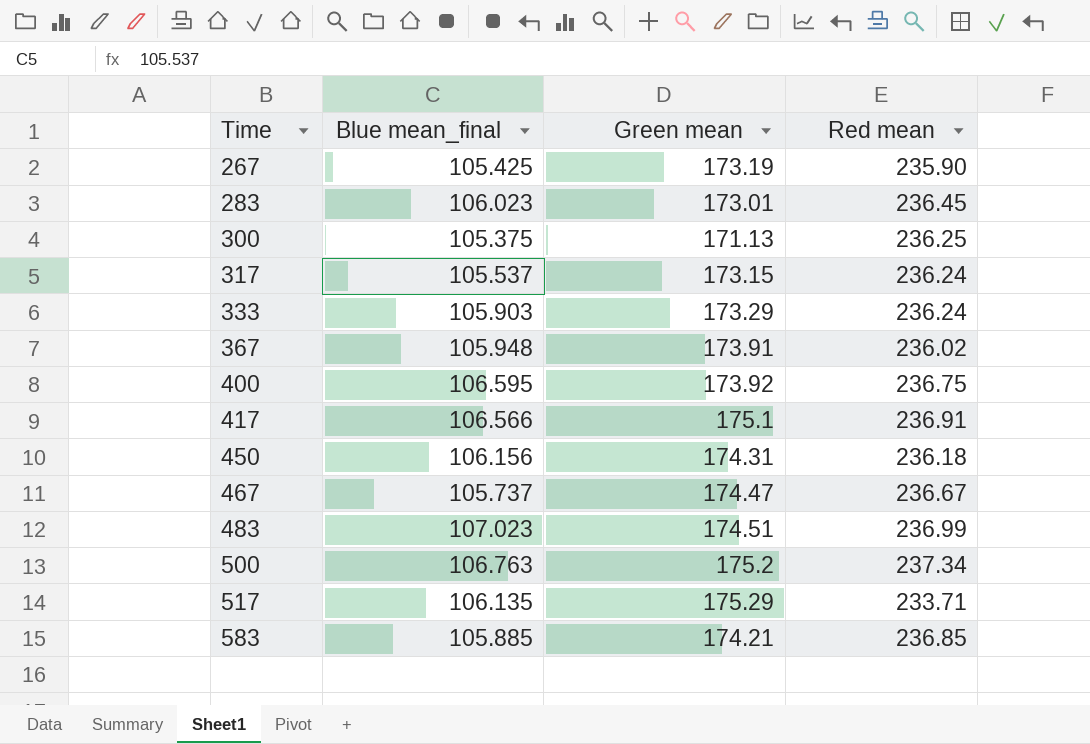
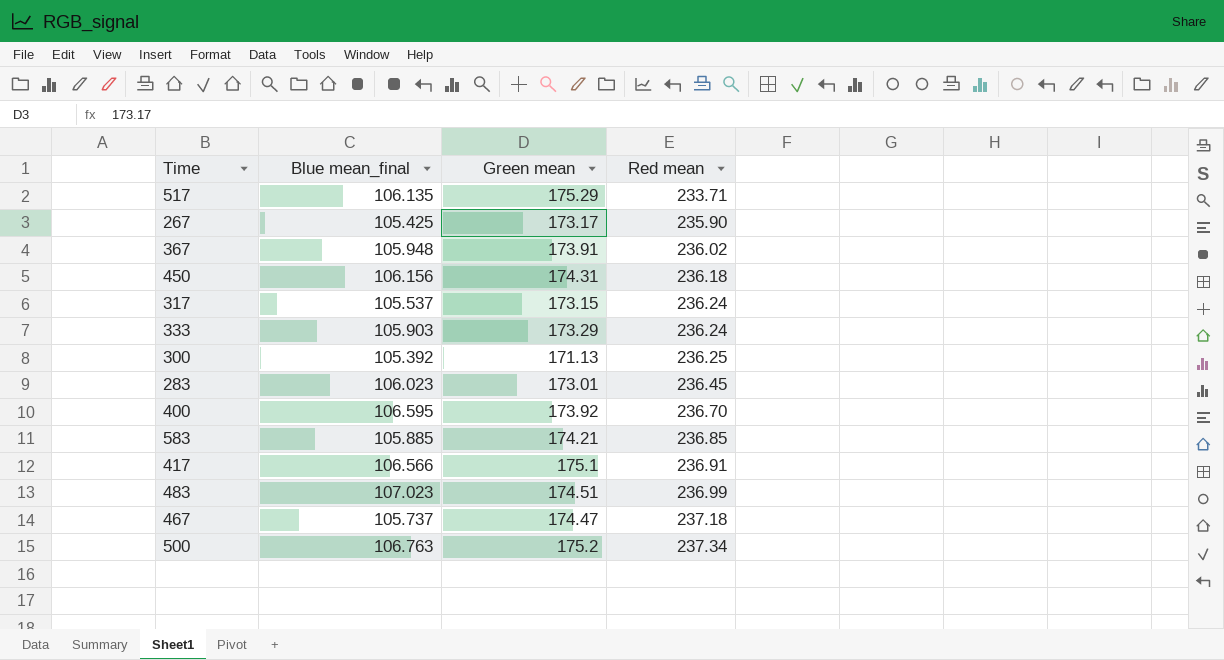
row order: Time ascending -> Red mean ascending
267 | Green mean: 173.19 -> 173.17
300 | Blue mean_final: 105.375 -> 105.392
400 | Red mean: 236.75 -> 236.70
467 | Red mean: 236.67 -> 237.18

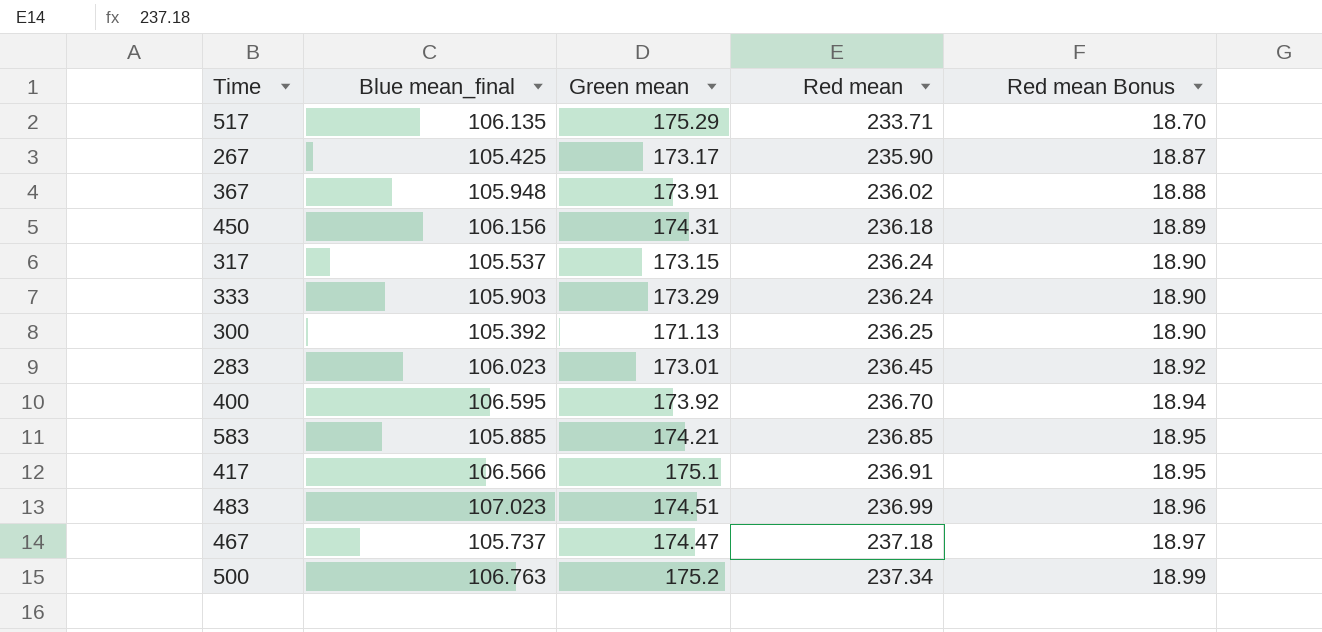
column Red mean Bonus | formula: none -> [Red mean] * 0.08

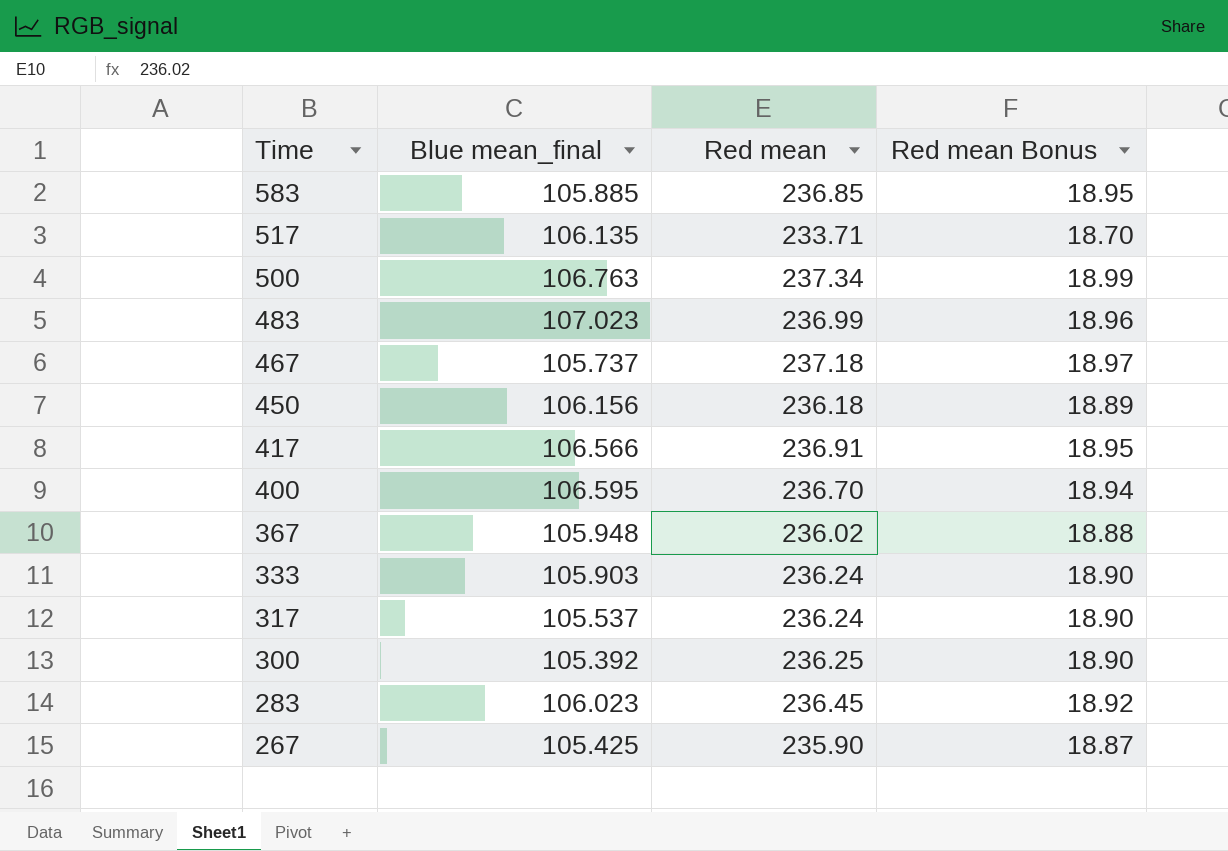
row order: Red mean ascending -> Time descending
column Green mean | position: 3 -> none

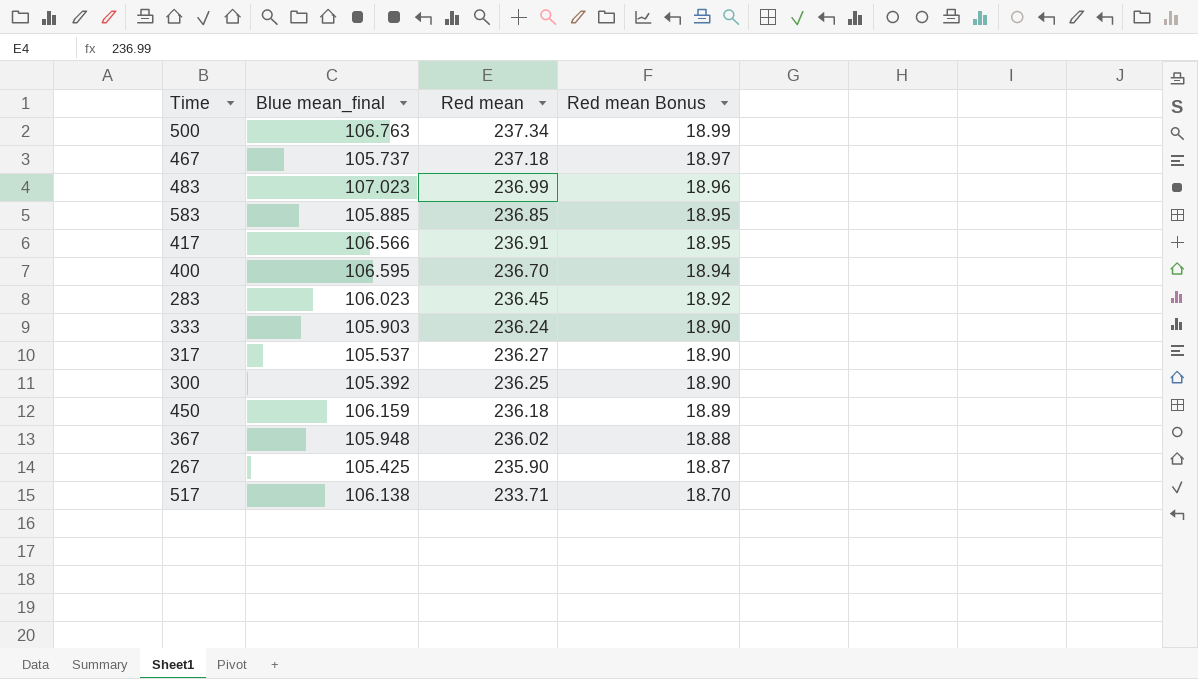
row order: Time descending -> Red mean Bonus descending
317 | Red mean: 236.24 -> 236.27
450 | Blue mean_final: 106.156 -> 106.159
517 | Blue mean_final: 106.135 -> 106.138

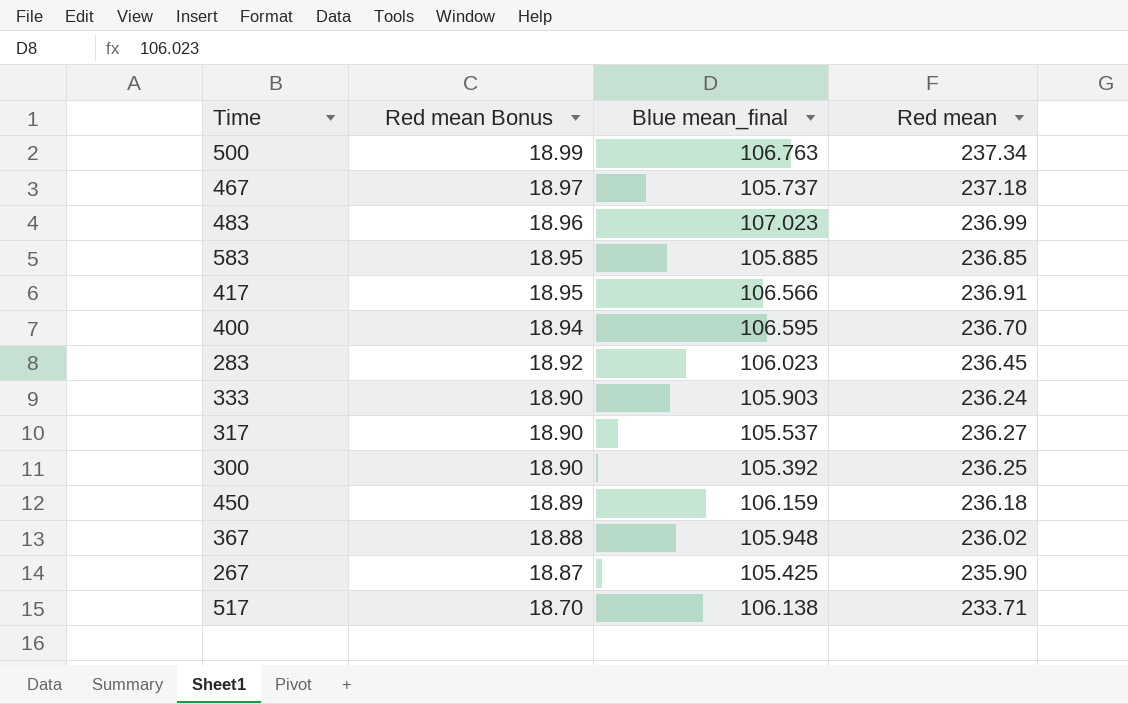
column Red mean Bonus | position: 4 -> 2

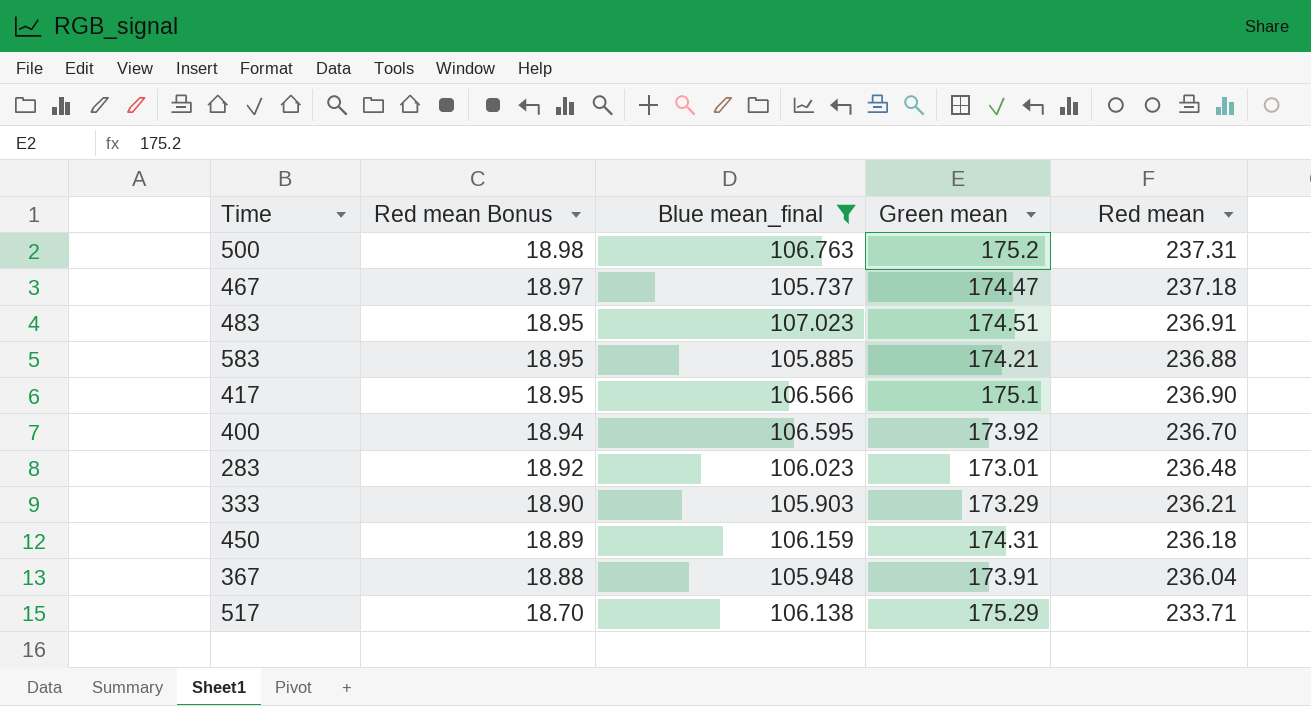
filter: none -> Blue mean_final >= 105.737
column Green mean | position: none -> 4
500 | Red mean Bonus: 18.99 -> 18.98
500 | Red mean: 237.34 -> 237.31
483 | Red mean Bonus: 18.96 -> 18.95
483 | Red mean: 236.99 -> 236.91
583 | Red mean: 236.85 -> 236.88
417 | Red mean: 236.91 -> 236.90
283 | Red mean: 236.45 -> 236.48
333 | Red mean: 236.24 -> 236.21
367 | Red mean: 236.02 -> 236.04

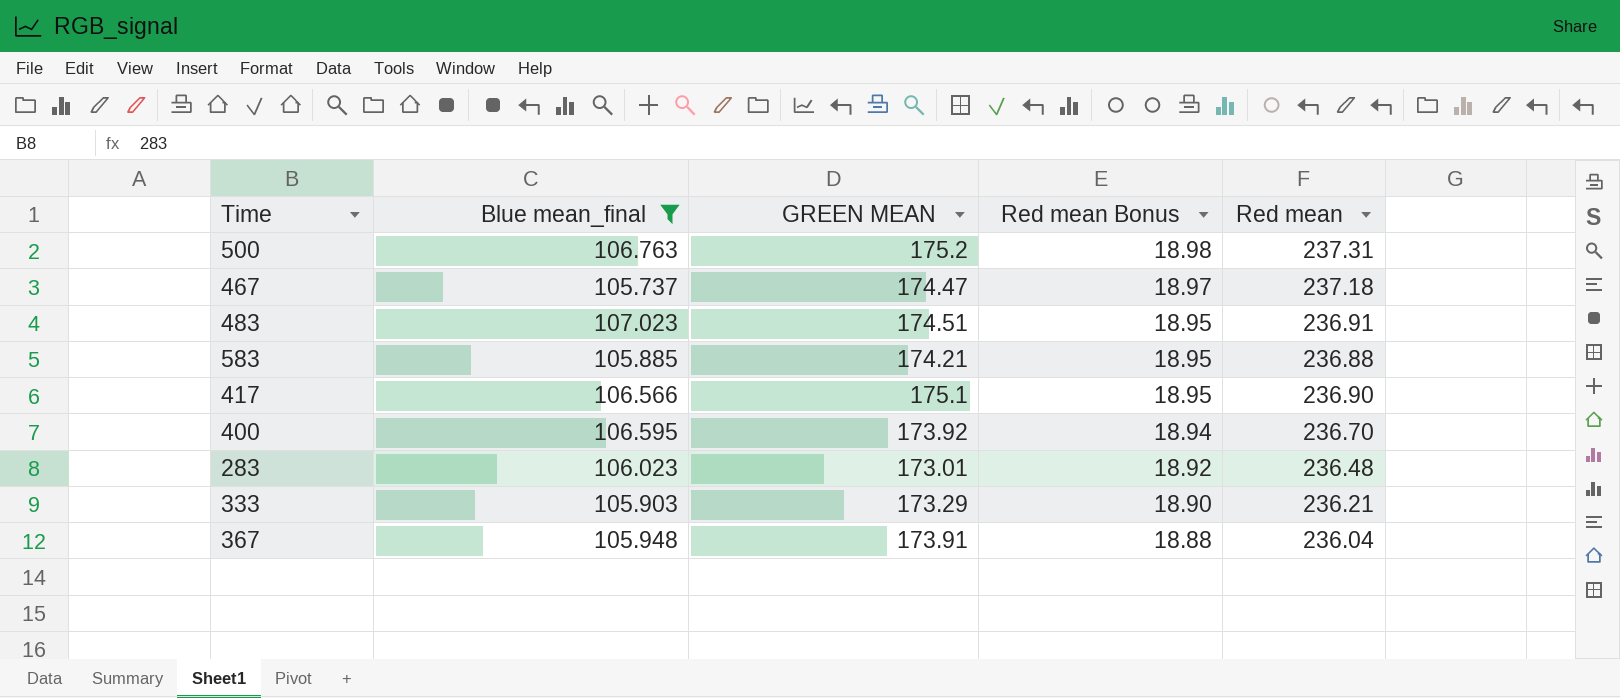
column name: Green mean -> GREEN MEAN
column Red mean Bonus | position: 2 -> 4
row 450: 18.89 | 106.159 | 174.31 | 236.18 -> none
row 517: 18.70 | 106.138 | 175.29 | 233.71 -> none

